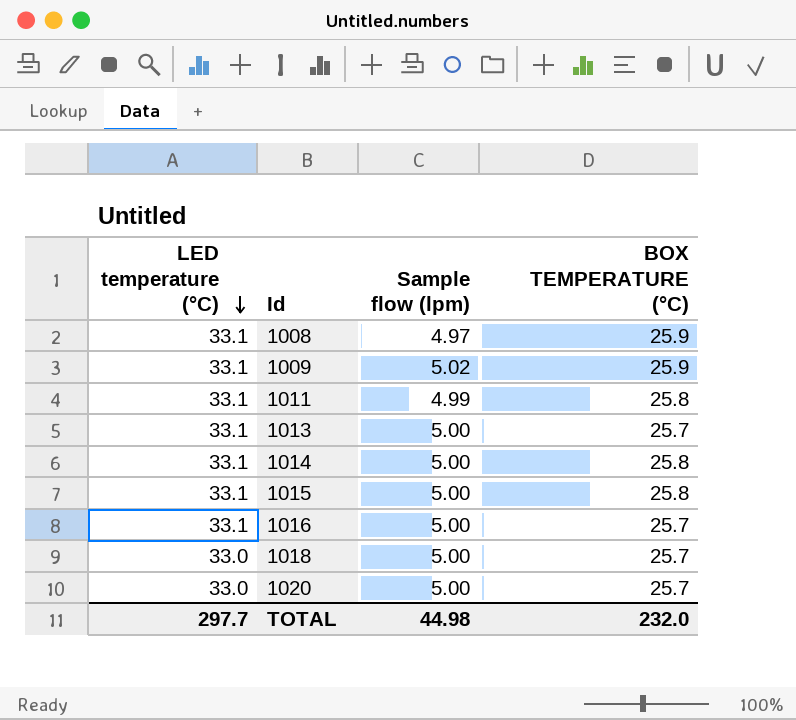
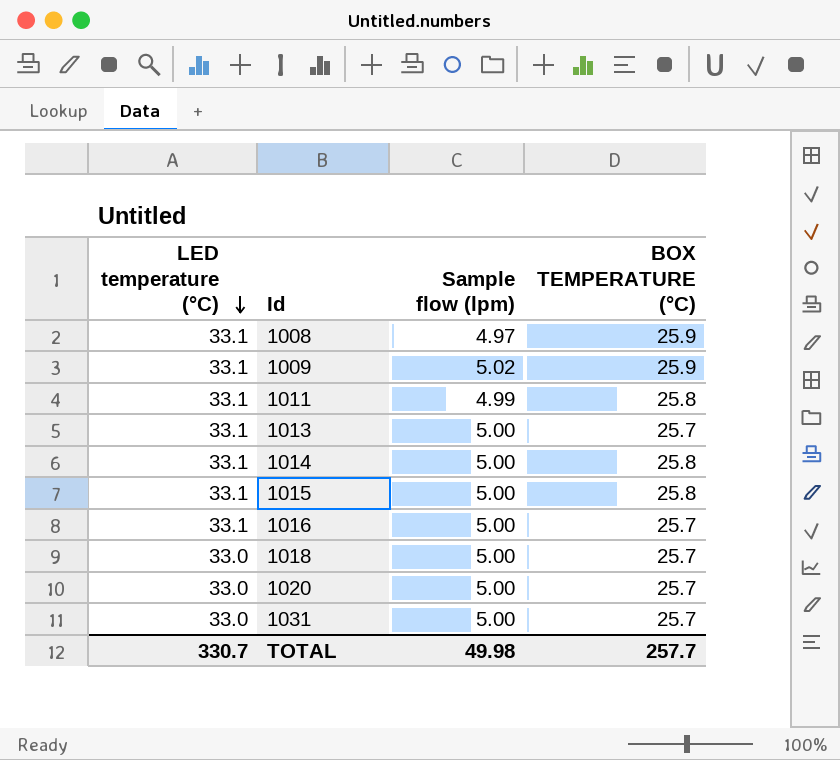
row 1031: none -> 33.0 | 5.00 | 25.7
TOTAL | LED temperature (°C): 297.7 -> 330.7
TOTAL | Sample flow (lpm): 44.98 -> 49.98
TOTAL | BOX TEMPERATURE (°C): 232.0 -> 257.7

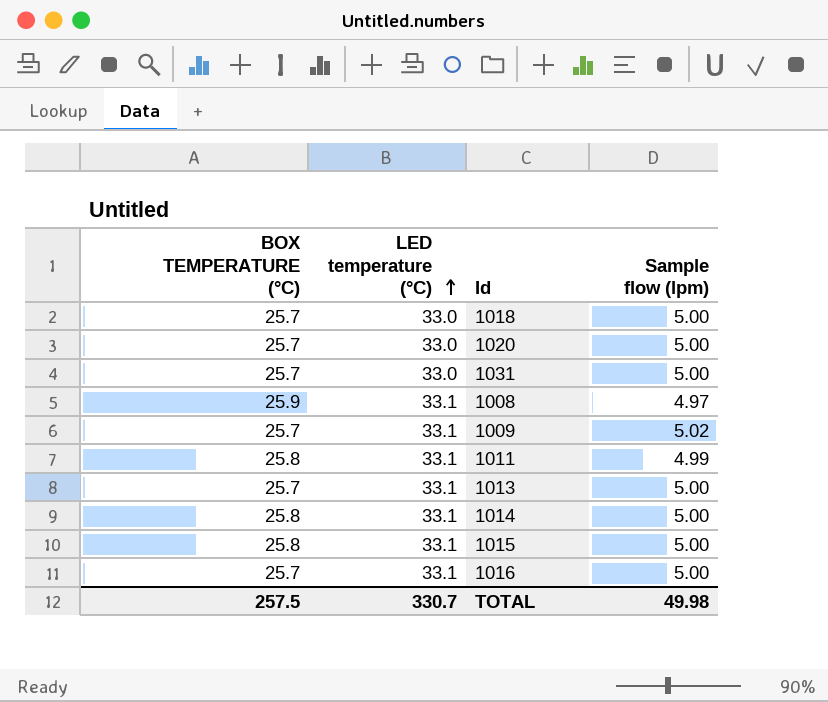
row order: LED temperature (°C) descending -> LED temperature (°C) ascending
column BOX TEMPERATURE (°C) | position: 4 -> 1
1009 | BOX TEMPERATURE (°C): 25.9 -> 25.7
TOTAL | BOX TEMPERATURE (°C): 257.7 -> 257.5

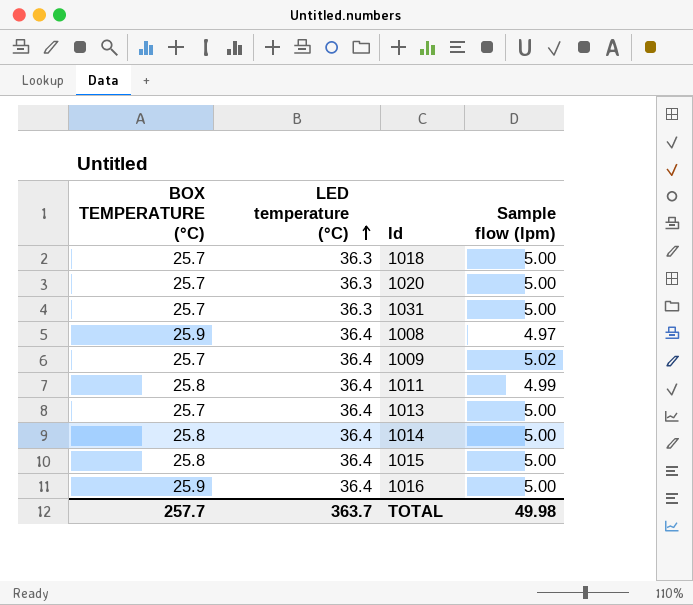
1018 | LED temperature (°C): 33.0 -> 36.3
1020 | LED temperature (°C): 33.0 -> 36.3
1031 | LED temperature (°C): 33.0 -> 36.3
1008 | LED temperature (°C): 33.1 -> 36.4
1009 | LED temperature (°C): 33.1 -> 36.4
1011 | LED temperature (°C): 33.1 -> 36.4
1013 | LED temperature (°C): 33.1 -> 36.4
1014 | LED temperature (°C): 33.1 -> 36.4
1015 | LED temperature (°C): 33.1 -> 36.4
1016 | BOX TEMPERATURE (°C): 25.7 -> 25.9
1016 | LED temperature (°C): 33.1 -> 36.4
TOTAL | BOX TEMPERATURE (°C): 257.5 -> 257.7
TOTAL | LED temperature (°C): 330.7 -> 363.7

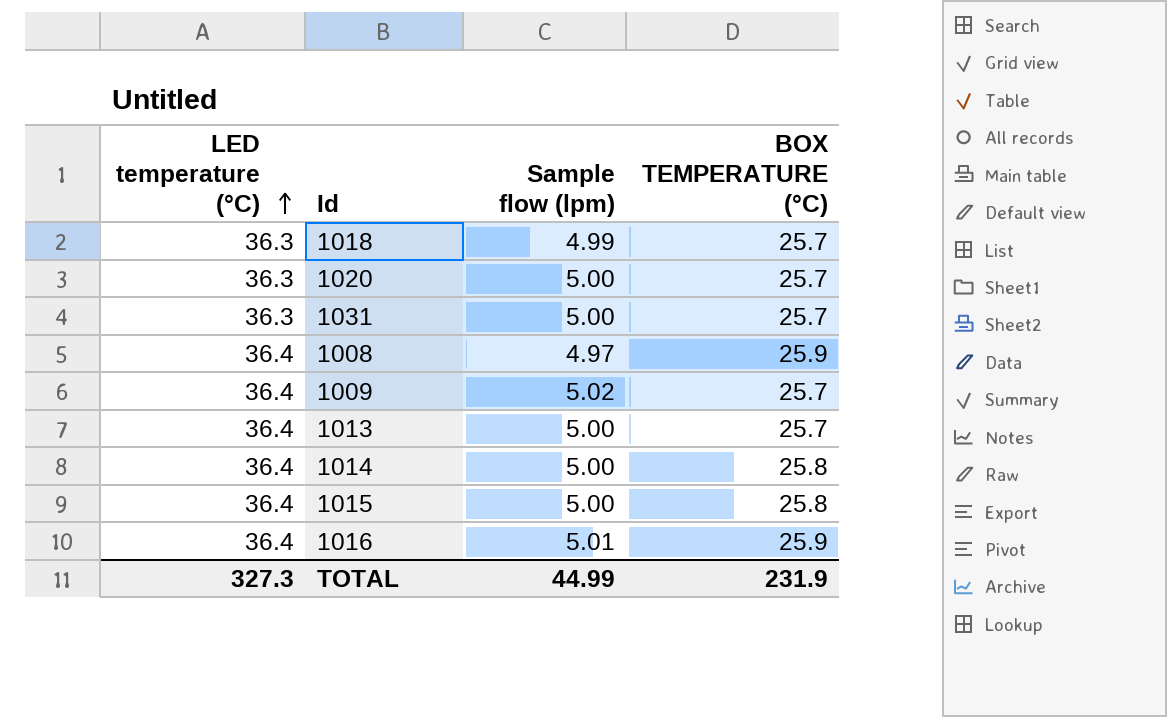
column BOX TEMPERATURE (°C) | position: 1 -> 4
row 1011: 25.8 | 36.4 | 4.99 -> none
1018 | Sample flow (lpm): 5.00 -> 4.99
1016 | Sample flow (lpm): 5.00 -> 5.01
TOTAL | LED temperature (°C): 363.7 -> 327.3
TOTAL | Sample flow (lpm): 49.98 -> 44.99
TOTAL | BOX TEMPERATURE (°C): 257.7 -> 231.9

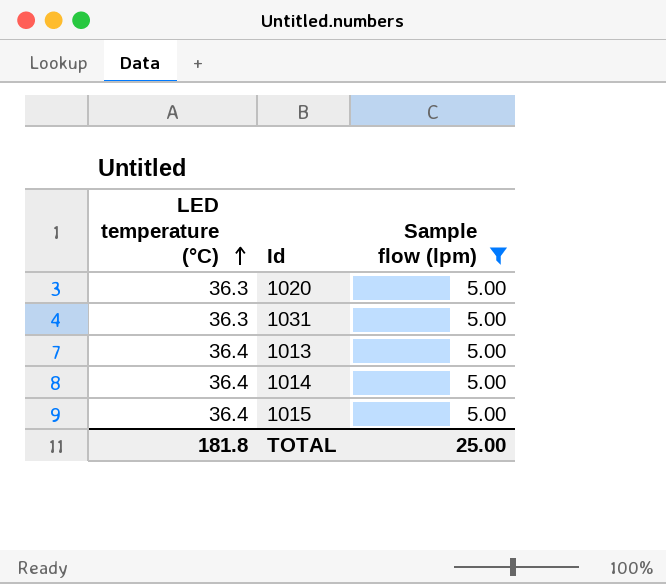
filter: none -> Sample flow (lpm) = 5.00
column BOX TEMPERATURE (°C) | position: 4 -> none
TOTAL | LED temperature (°C): 327.3 -> 181.8
TOTAL | Sample flow (lpm): 44.99 -> 25.00

